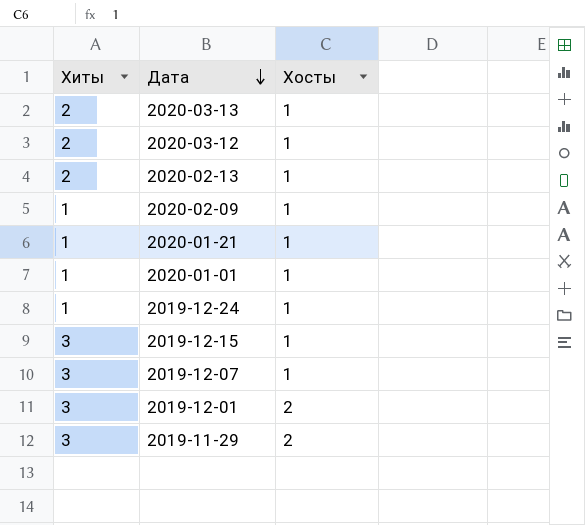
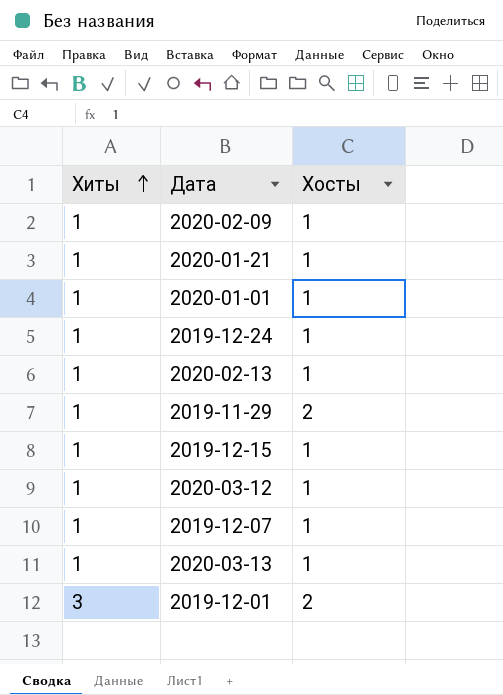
row order: Дата descending -> Хиты ascending
2020-02-13 | Хиты: 2 -> 1
2019-11-29 | Хиты: 3 -> 1
2019-12-15 | Хиты: 3 -> 1
2020-03-12 | Хиты: 2 -> 1
2019-12-07 | Хиты: 3 -> 1
2020-03-13 | Хиты: 2 -> 1

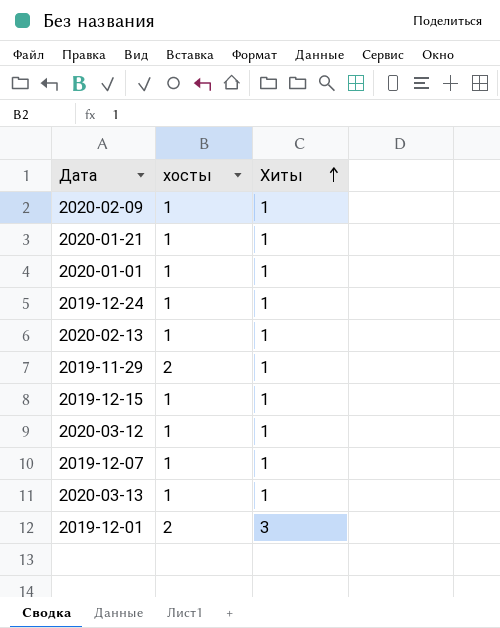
column name: Хосты -> хосты
column Хиты | position: 1 -> 3

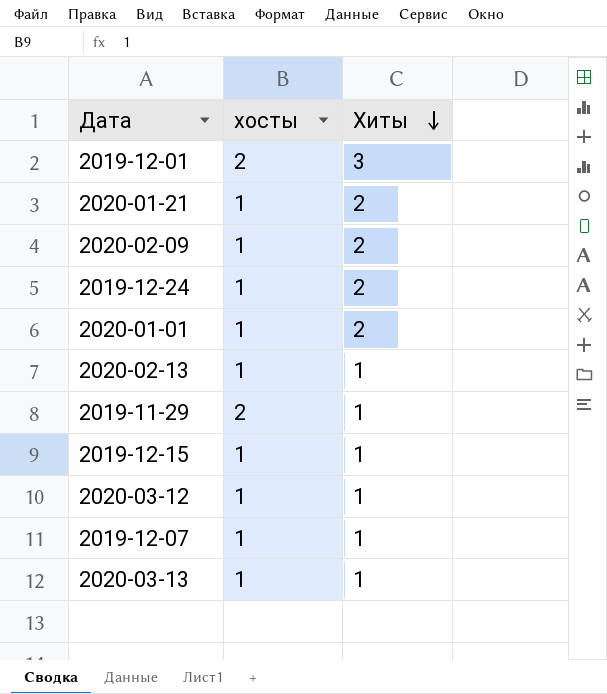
row order: Хиты ascending -> Хиты descending
2020-01-21 | Хиты: 1 -> 2
2020-02-09 | Хиты: 1 -> 2
2019-12-24 | Хиты: 1 -> 2
2020-01-01 | Хиты: 1 -> 2

